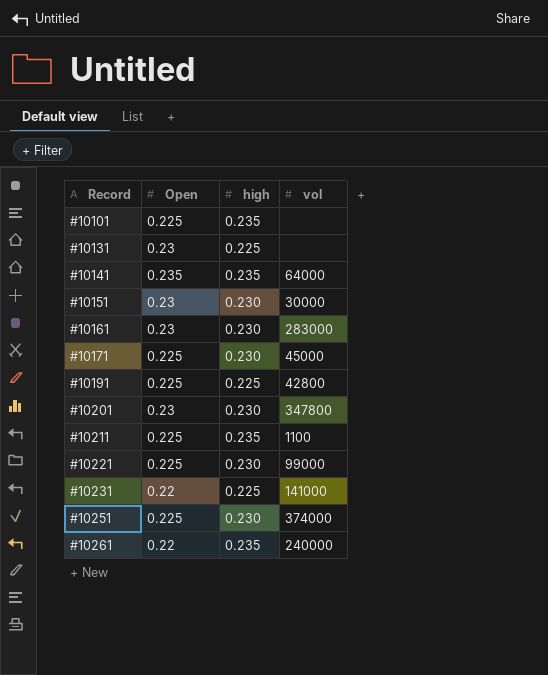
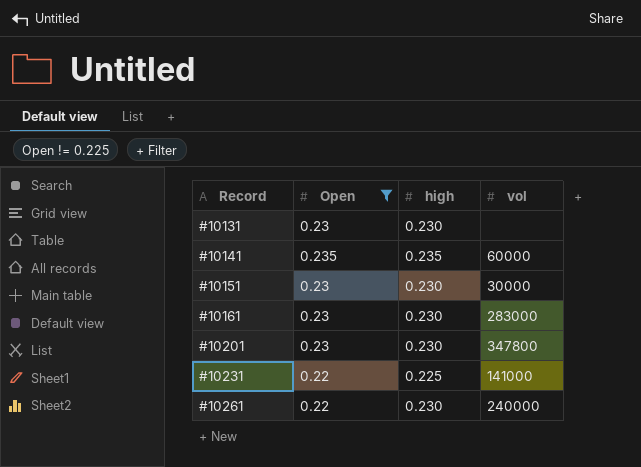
filter: none -> Open != 0.225
#10131 | high: 0.225 -> 0.230
#10141 | vol: 64000 -> 60000
#10261 | high: 0.235 -> 0.230

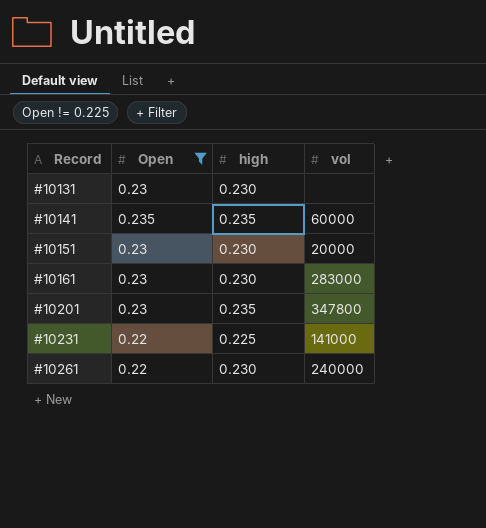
#10151 | vol: 30000 -> 20000
#10201 | high: 0.230 -> 0.235

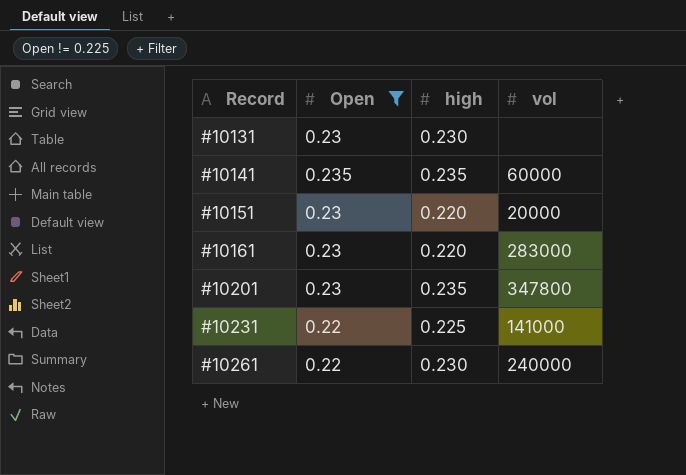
#10151 | high: 0.230 -> 0.220
#10161 | high: 0.230 -> 0.220

